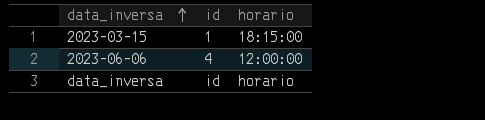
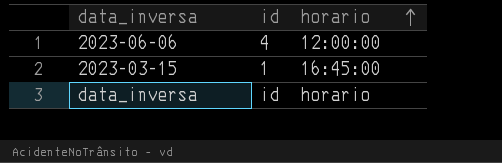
row order: data_inversa ascending -> horario ascending
2023-03-15 | horario: 18:15:00 -> 16:45:00

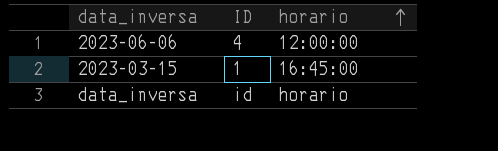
column name: id -> ID

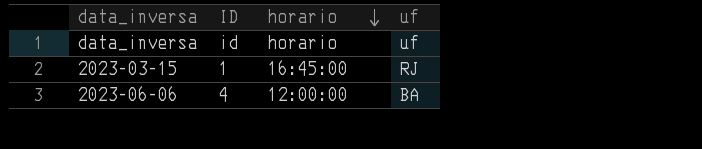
row order: horario ascending -> horario descending
column uf | position: none -> 4

